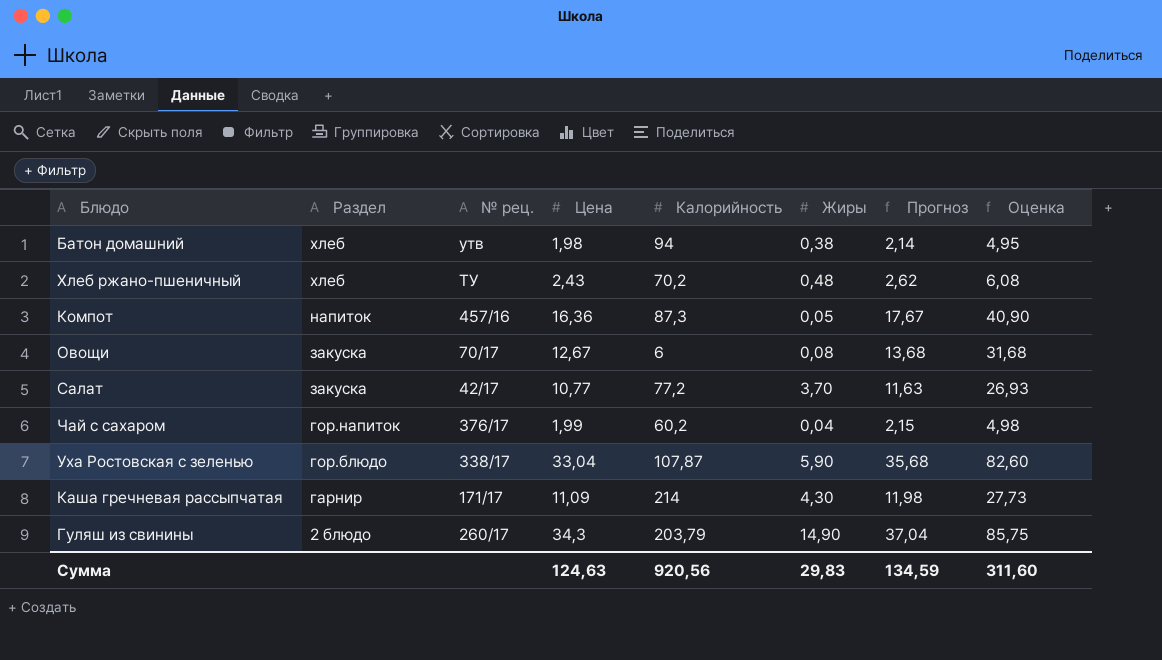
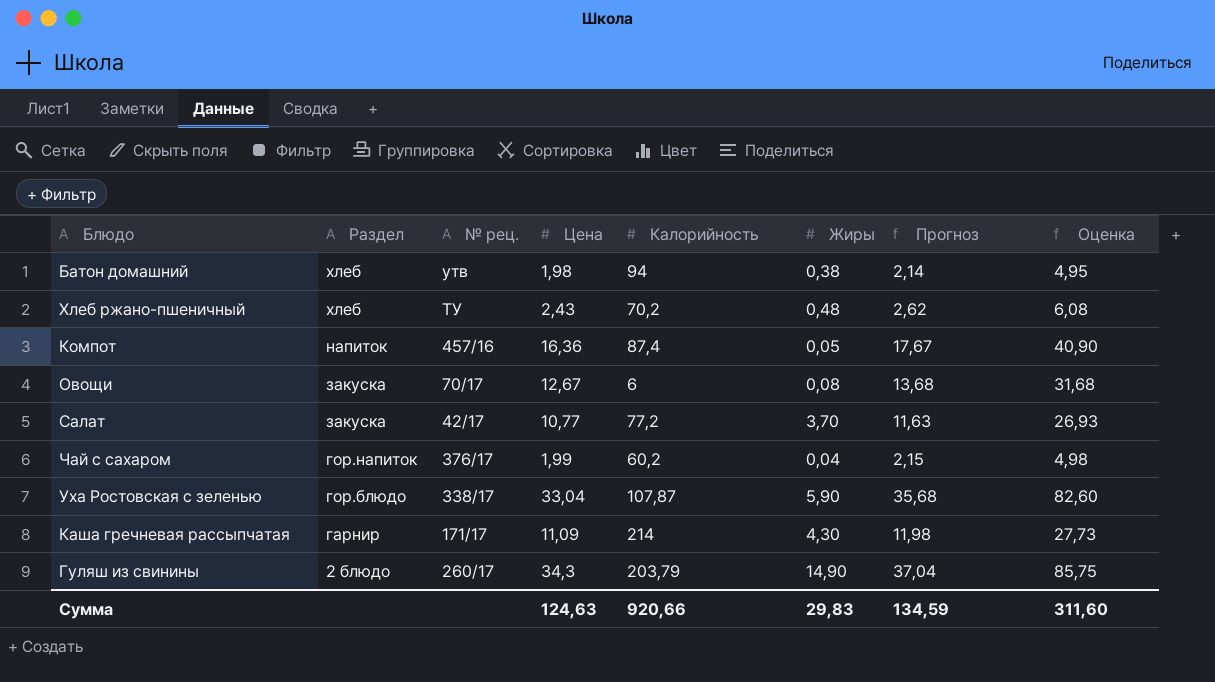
Компот | Калорийность: 87,3 -> 87,4
Сумма | Калорийность: 920,56 -> 920,66

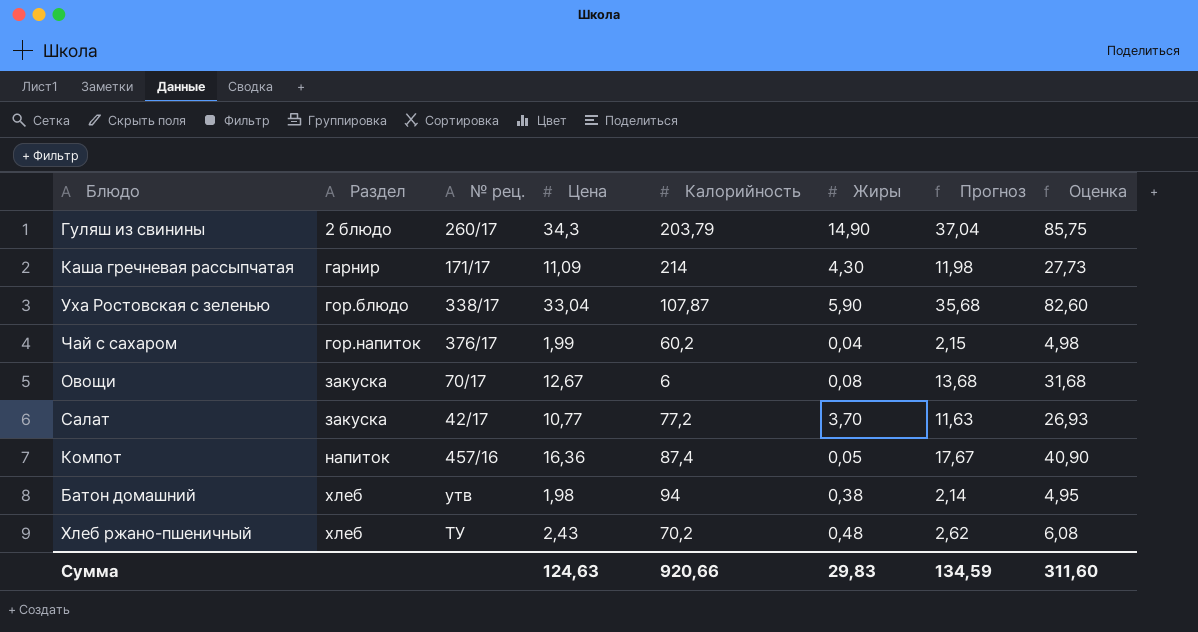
row order: Раздел descending -> Раздел ascending

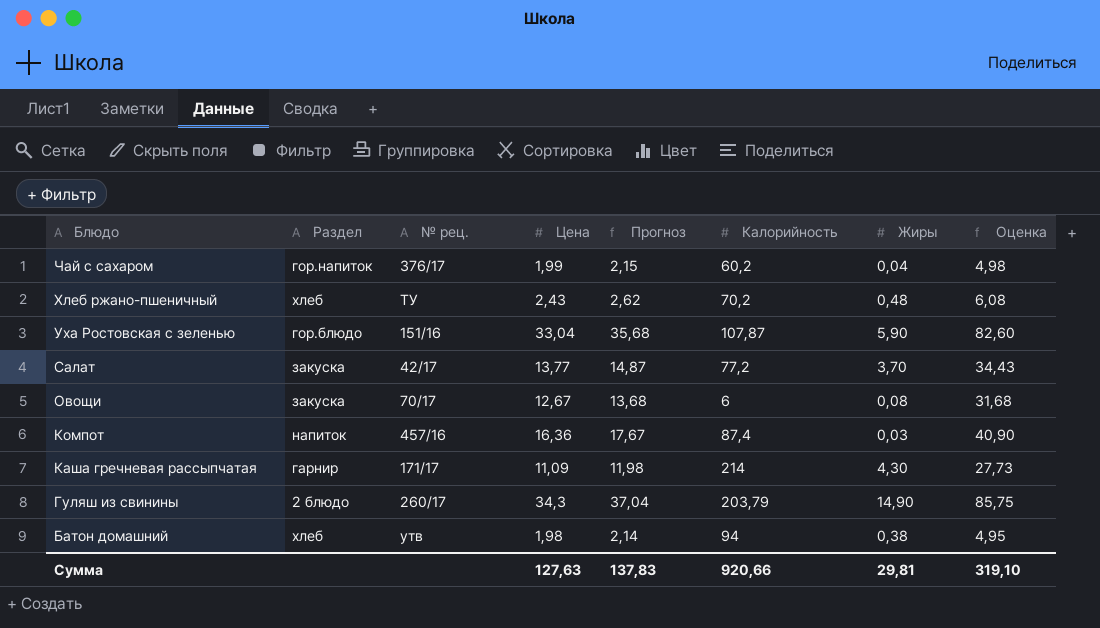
row order: Раздел ascending -> Блюдо descending
column Прогноз | position: 7 -> 5
Уха Ростовская с зеленью | № рец.: 338/17 -> 151/16
Салат | Цена: 10,77 -> 13,77
Салат | Прогноз: 11,63 -> 14,87
Салат | Оценка: 26,93 -> 34,43
Компот | Жиры: 0,05 -> 0,03
Сумма | Цена: 124,63 -> 127,63
Сумма | Прогноз: 134,59 -> 137,83
Сумма | Жиры: 29,83 -> 29,81
Сумма | Оценка: 311,60 -> 319,10

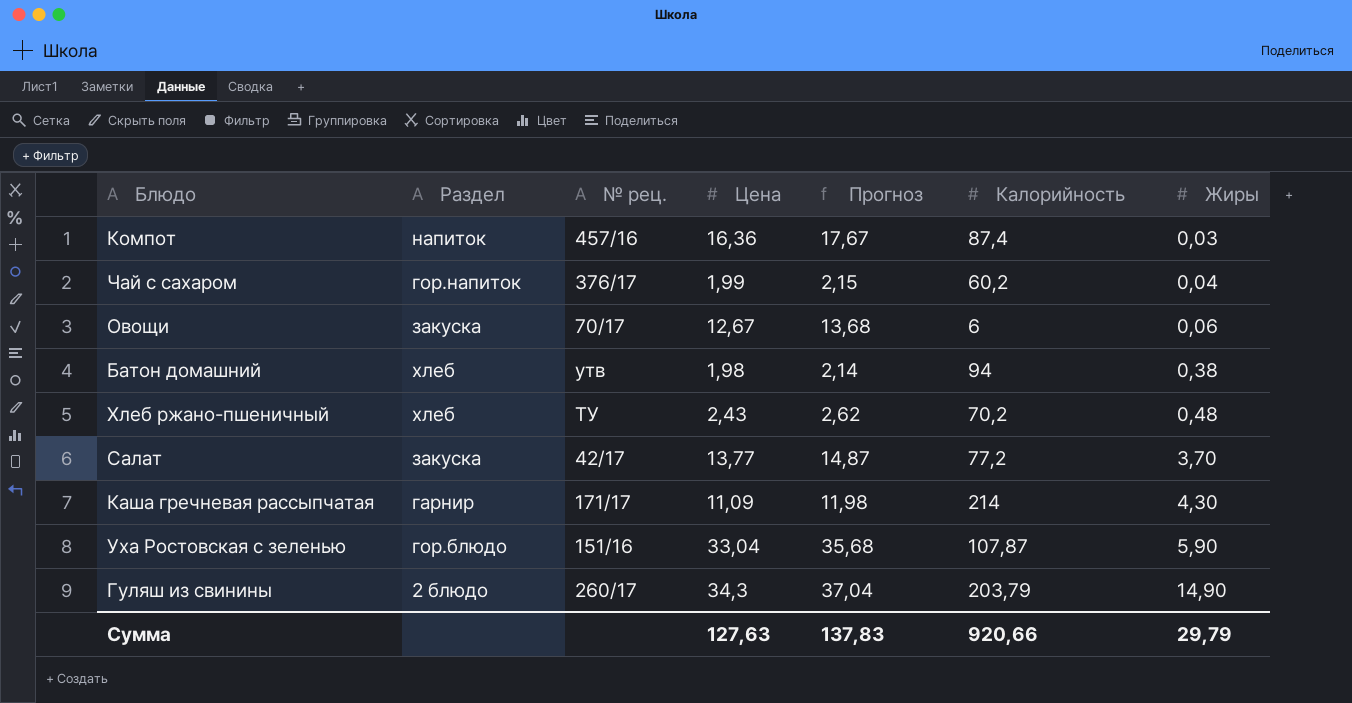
row order: Блюдо descending -> Жиры ascending
column Оценка | formula: [Цена] * 2,5 -> none
Овощи | Жиры: 0,08 -> 0,06
Сумма | Жиры: 29,81 -> 29,79

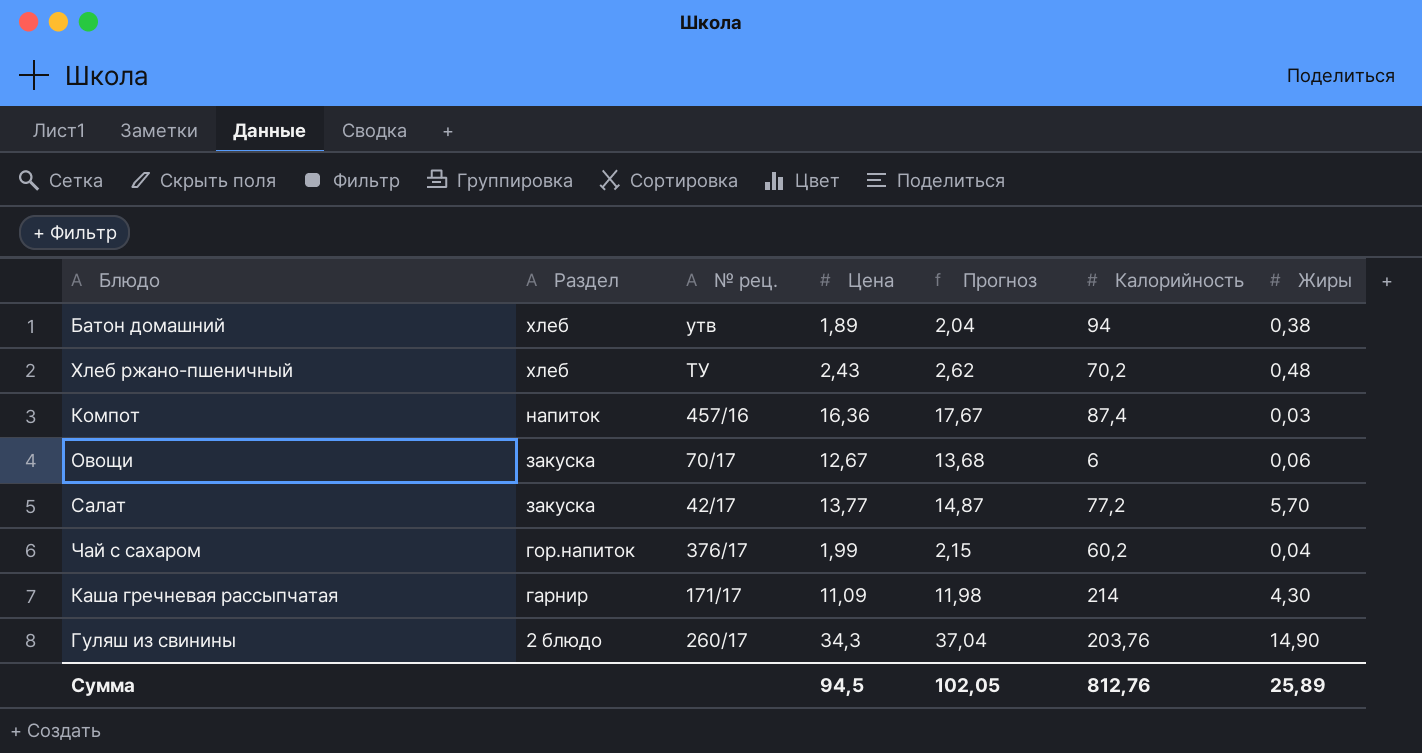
row order: Жиры ascending -> Раздел descending
row Уха Ростовская с зеленью: гор.блюдо | 151/16 | 33,04 | 35,68 | 107,87 | 5,90 -> none
Батон домашний | Цена: 1,98 -> 1,89
Батон домашний | Прогноз: 2,14 -> 2,04
Салат | Жиры: 3,70 -> 5,70
Гуляш из свинины | Калорийность: 203,79 -> 203,76
Сумма | Цена: 127,63 -> 94,5
Сумма | Прогноз: 137,83 -> 102,05
Сумма | Калорийность: 920,66 -> 812,76
Сумма | Жиры: 29,79 -> 25,89

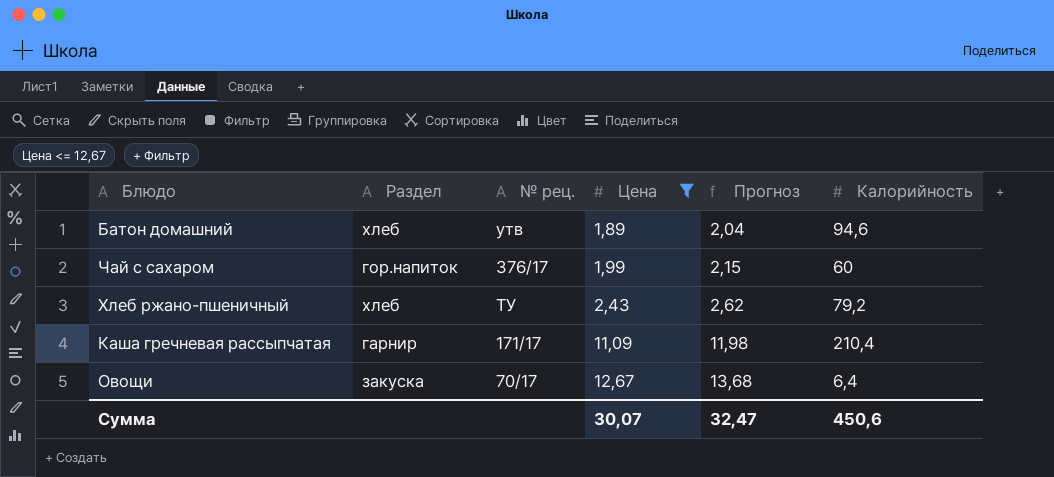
filter: none -> Цена <= 12,67
row order: Раздел descending -> Цена ascending
column Жиры | position: 7 -> none
Батон домашний | Калорийность: 94 -> 94,6
Чай с сахаром | Калорийность: 60,2 -> 60
Хлеб ржано-пшеничный | Калорийность: 70,2 -> 79,2
Каша гречневая рассыпчатая | Калорийность: 214 -> 210,4
Овощи | Калорийность: 6 -> 6,4
Сумма | Цена: 94,5 -> 30,07
Сумма | Прогноз: 102,05 -> 32,47
Сумма | Калорийность: 812,76 -> 450,6

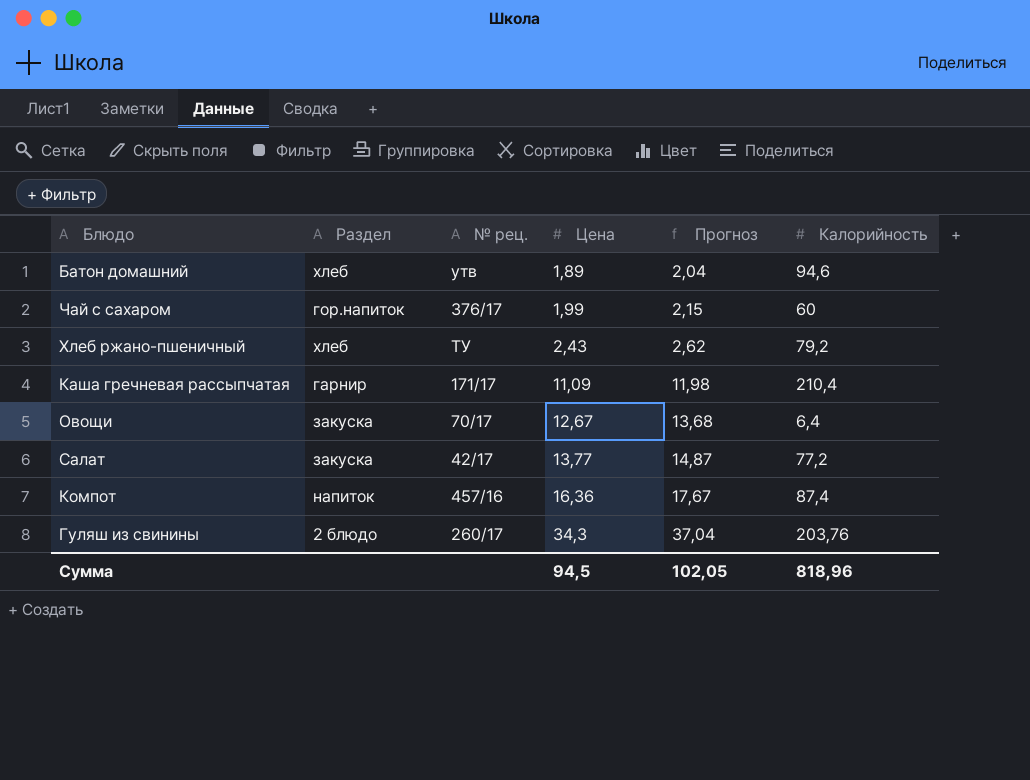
filter: Цена <= 12,67 -> none
Сумма | Цена: 30,07 -> 94,5
Сумма | Прогноз: 32,47 -> 102,05
Сумма | Калорийность: 450,6 -> 818,96

